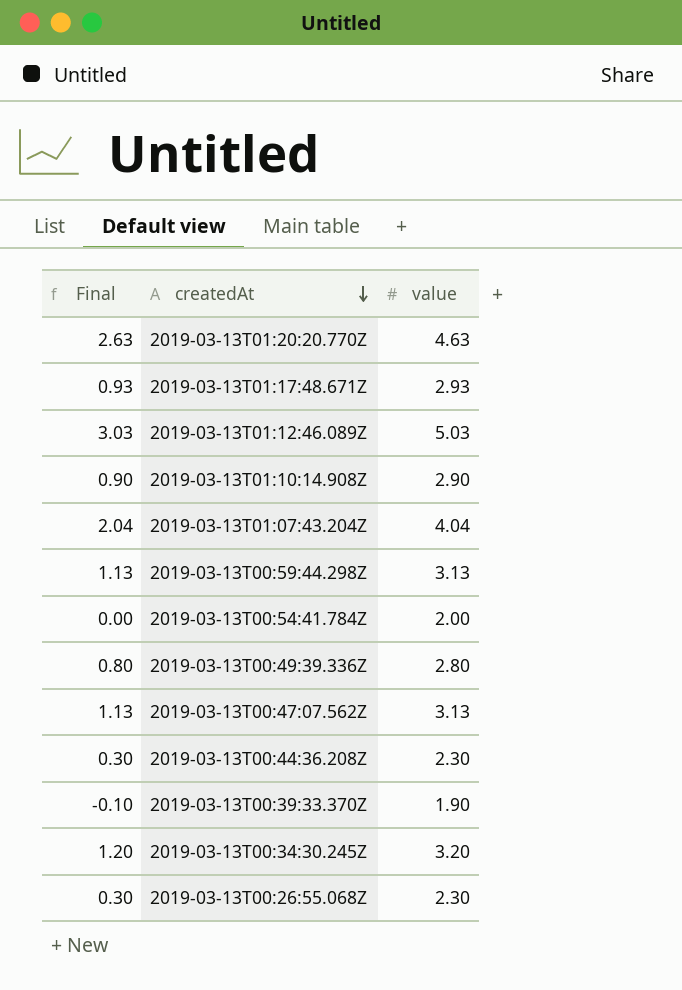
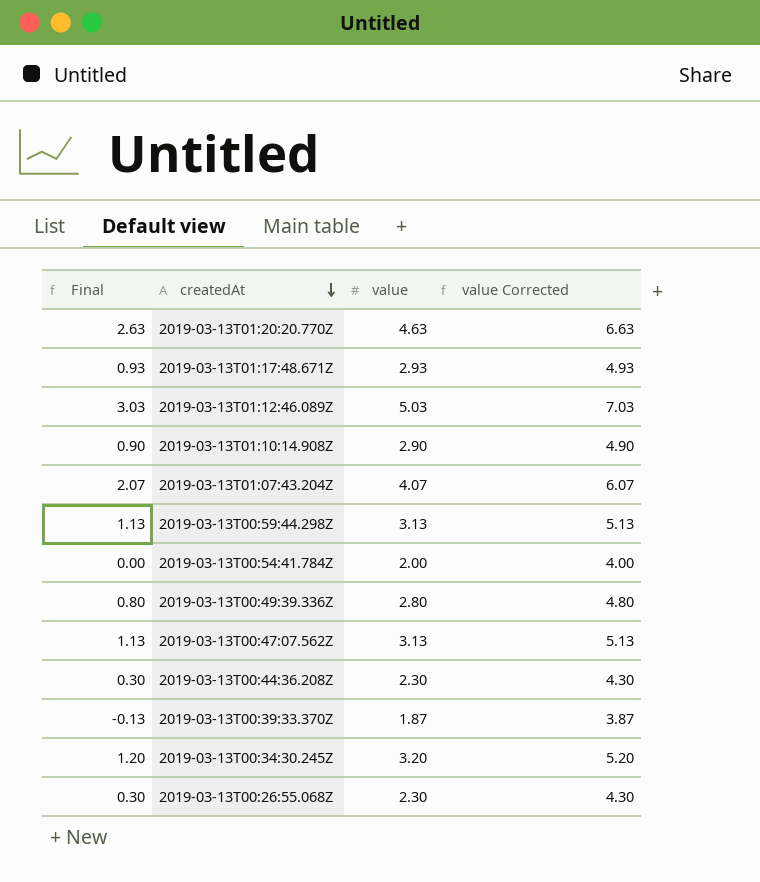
column value Corrected | formula: none -> [value] + 2
2019-03-13T01:07:43.204Z | Final: 2.04 -> 2.07
2019-03-13T01:07:43.204Z | value: 4.04 -> 4.07
2019-03-13T00:39:33.370Z | Final: -0.10 -> -0.13
2019-03-13T00:39:33.370Z | value: 1.90 -> 1.87

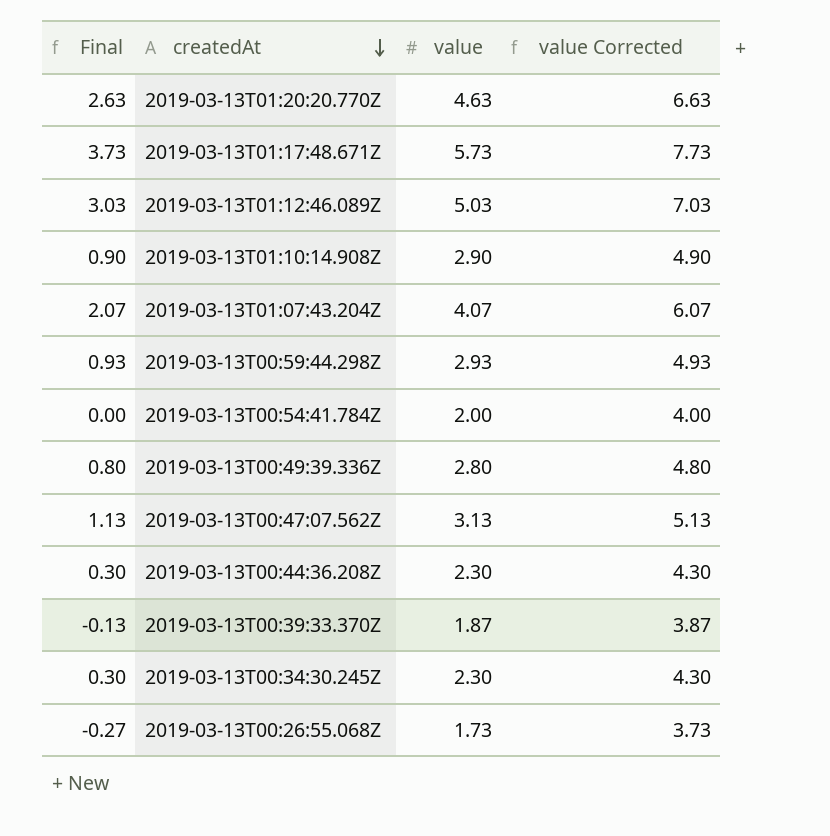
2019-03-13T01:17:48.671Z | Final: 0.93 -> 3.73
2019-03-13T01:17:48.671Z | value: 2.93 -> 5.73
2019-03-13T01:17:48.671Z | value Corrected: 4.93 -> 7.73
2019-03-13T00:59:44.298Z | Final: 1.13 -> 0.93
2019-03-13T00:59:44.298Z | value: 3.13 -> 2.93
2019-03-13T00:59:44.298Z | value Corrected: 5.13 -> 4.93
2019-03-13T00:34:30.245Z | Final: 1.20 -> 0.30
2019-03-13T00:34:30.245Z | value: 3.20 -> 2.30
2019-03-13T00:34:30.245Z | value Corrected: 5.20 -> 4.30
2019-03-13T00:26:55.068Z | Final: 0.30 -> -0.27
2019-03-13T00:26:55.068Z | value: 2.30 -> 1.73
2019-03-13T00:26:55.068Z | value Corrected: 4.30 -> 3.73

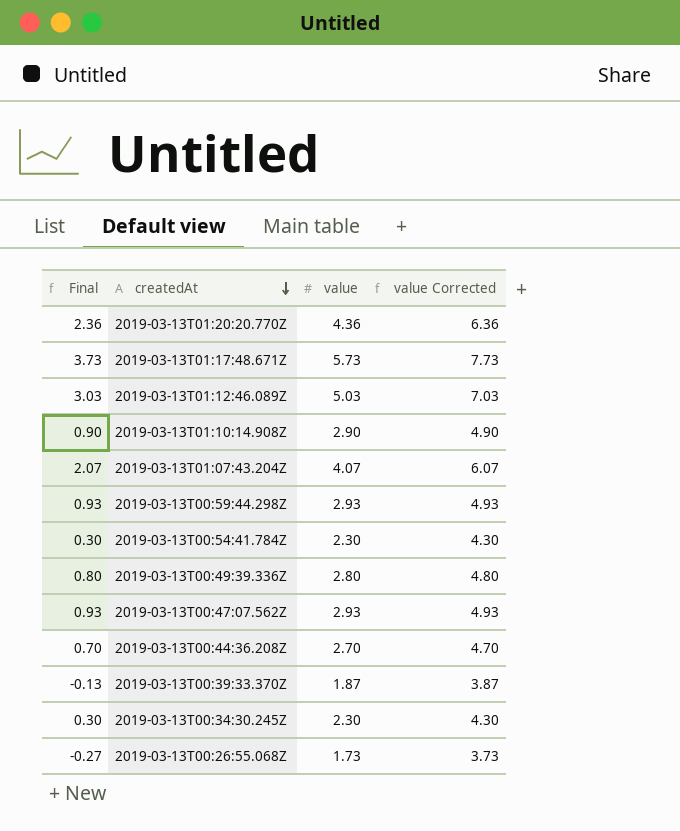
2019-03-13T01:20:20.770Z | Final: 2.63 -> 2.36
2019-03-13T01:20:20.770Z | value: 4.63 -> 4.36
2019-03-13T01:20:20.770Z | value Corrected: 6.63 -> 6.36
2019-03-13T00:54:41.784Z | Final: 0.00 -> 0.30
2019-03-13T00:54:41.784Z | value: 2.00 -> 2.30
2019-03-13T00:54:41.784Z | value Corrected: 4.00 -> 4.30
2019-03-13T00:47:07.562Z | Final: 1.13 -> 0.93
2019-03-13T00:47:07.562Z | value: 3.13 -> 2.93
2019-03-13T00:47:07.562Z | value Corrected: 5.13 -> 4.93
2019-03-13T00:44:36.208Z | Final: 0.30 -> 0.70
2019-03-13T00:44:36.208Z | value: 2.30 -> 2.70
2019-03-13T00:44:36.208Z | value Corrected: 4.30 -> 4.70

